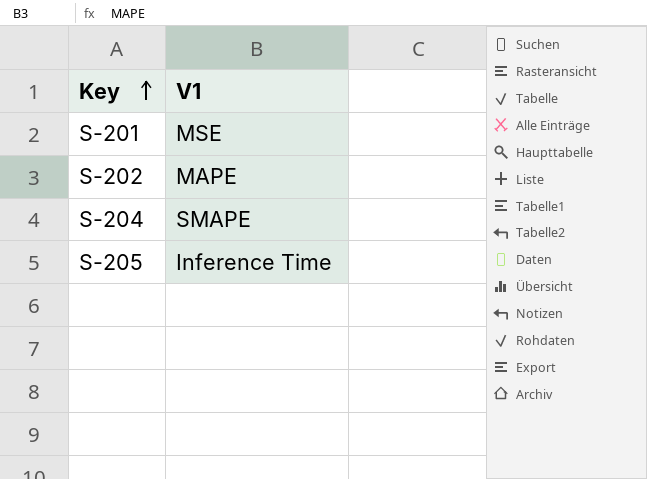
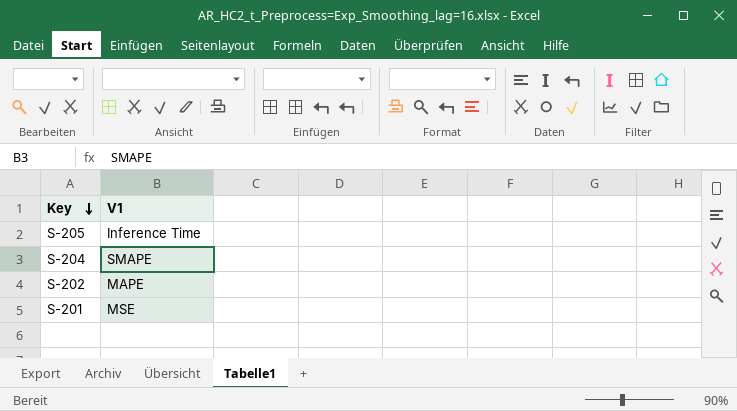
row order: Key ascending -> Key descending

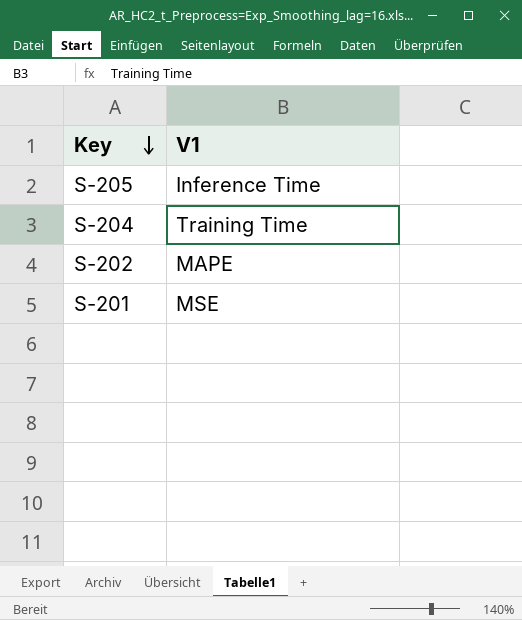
S-204 | V1: SMAPE -> Training Time

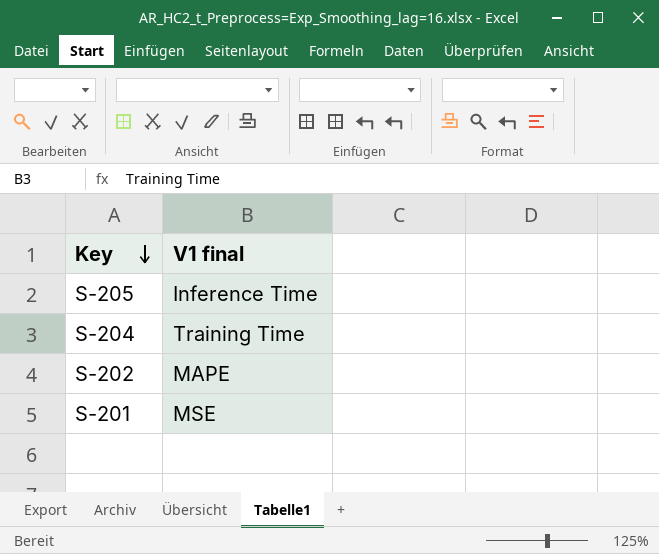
column name: V1 -> V1 final

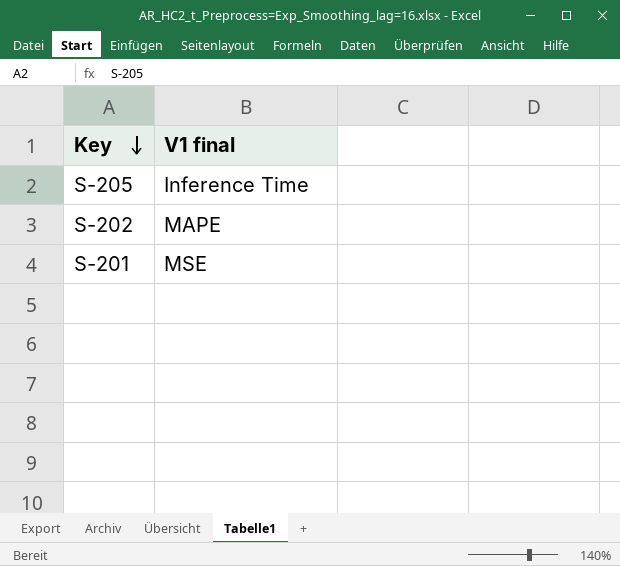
row S-204: Training Time -> none

